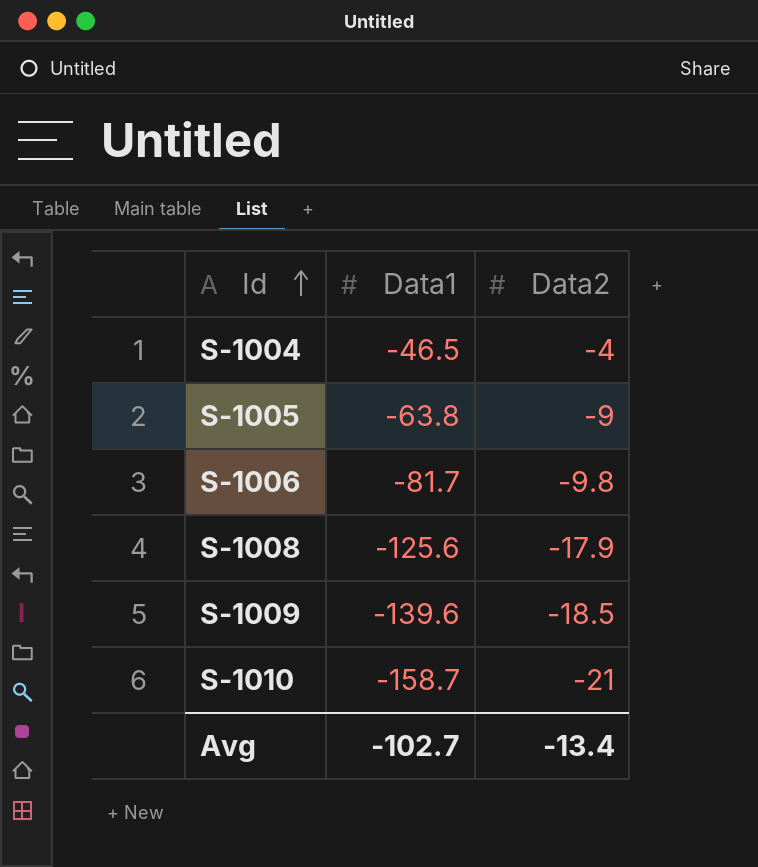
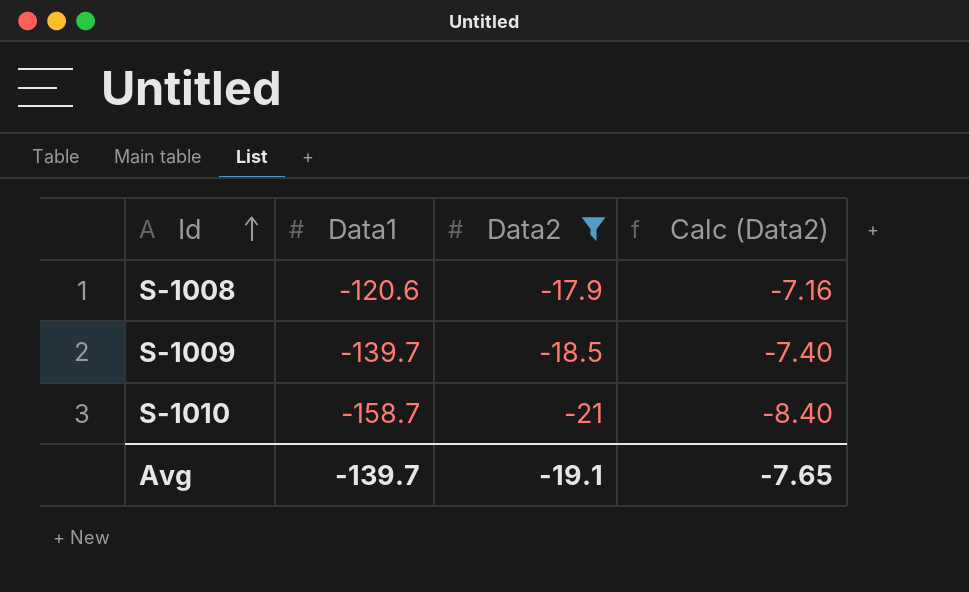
filter: none -> Data2 <= -17.9
column Calc (Data2) | formula: none -> [Data2] * 0.4
S-1008 | Data1: -125.6 -> -120.6
S-1009 | Data1: -139.6 -> -139.7
Avg | Data1: -102.7 -> -139.7
Avg | Data2: -13.4 -> -19.1

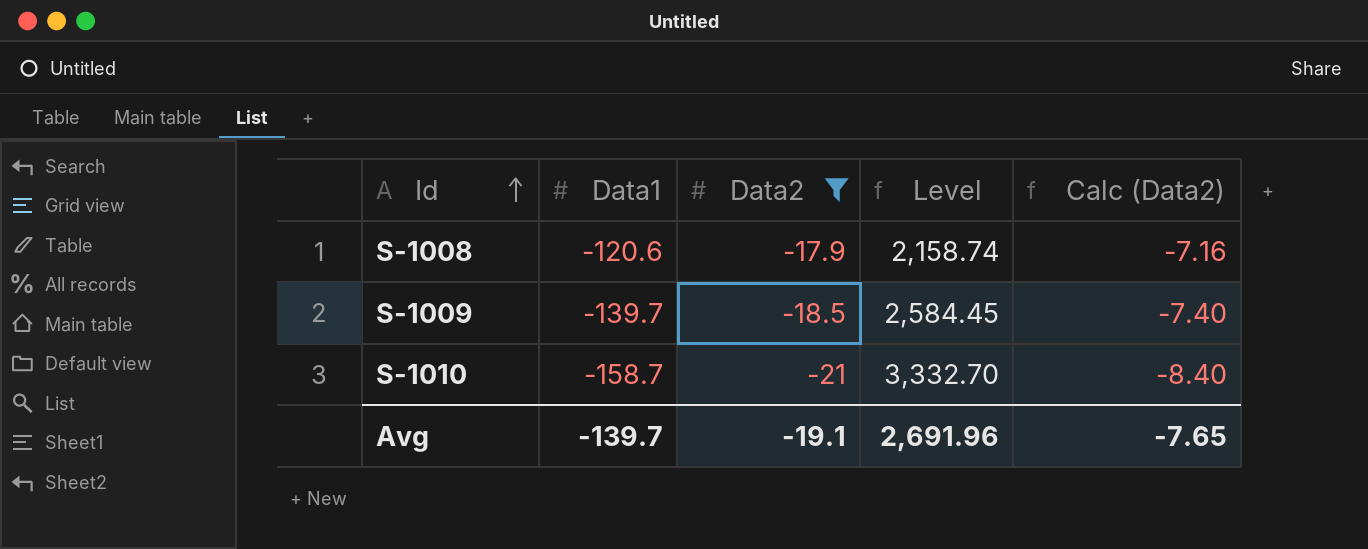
column Level | formula: none -> [Data1] * [Data2]

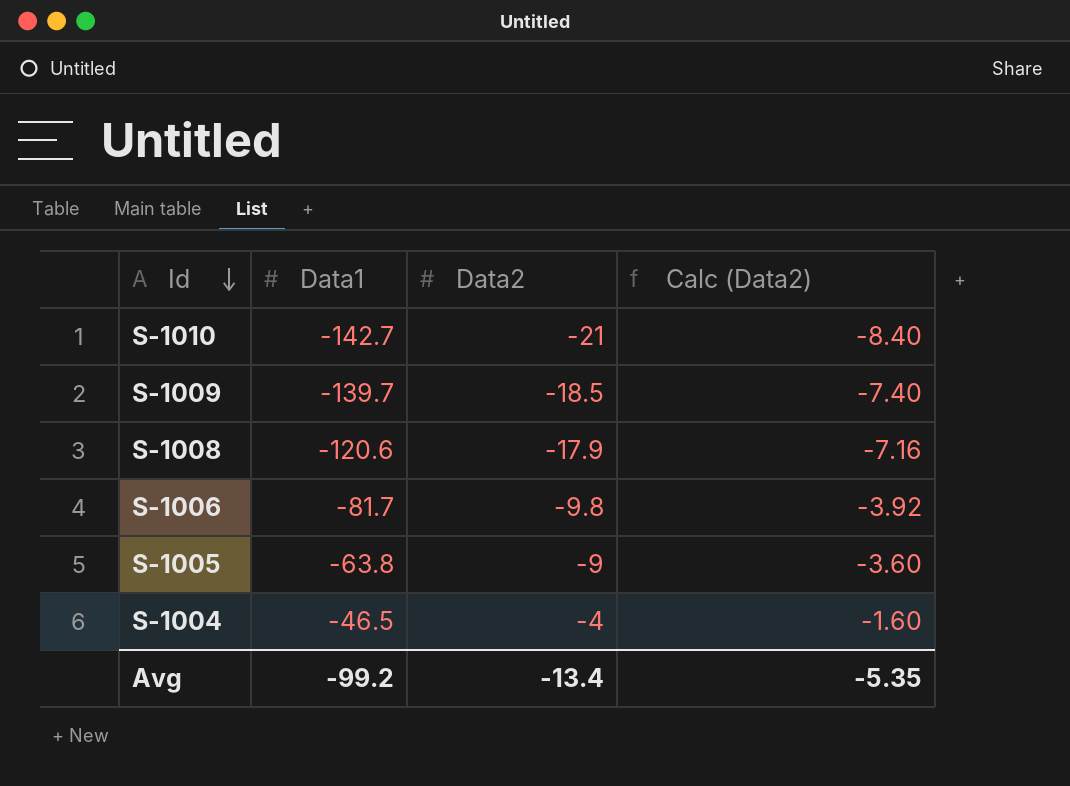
filter: Data2 <= -17.9 -> none
row order: Id ascending -> Id descending
column Level | formula: [Data1] * [Data2] -> none
S-1010 | Data1: -158.7 -> -142.7
Avg | Data1: -139.7 -> -99.2
Avg | Data2: -19.1 -> -13.4
Avg | Calc (Data2): -7.65 -> -5.35

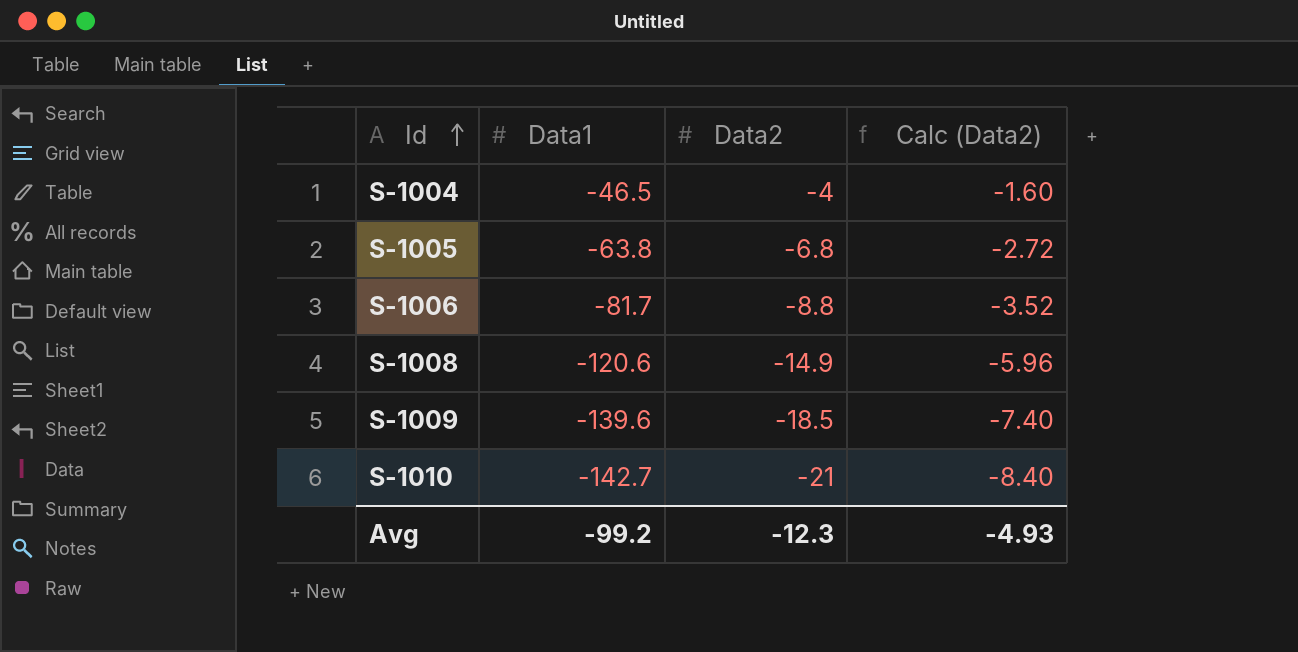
row order: Id descending -> Id ascending
S-1005 | Data2: -9 -> -6.8
S-1005 | Calc (Data2): -3.60 -> -2.72
S-1006 | Data2: -9.8 -> -8.8
S-1006 | Calc (Data2): -3.92 -> -3.52
S-1008 | Data2: -17.9 -> -14.9
S-1008 | Calc (Data2): -7.16 -> -5.96
S-1009 | Data1: -139.7 -> -139.6
Avg | Data2: -13.4 -> -12.3
Avg | Calc (Data2): -5.35 -> -4.93

